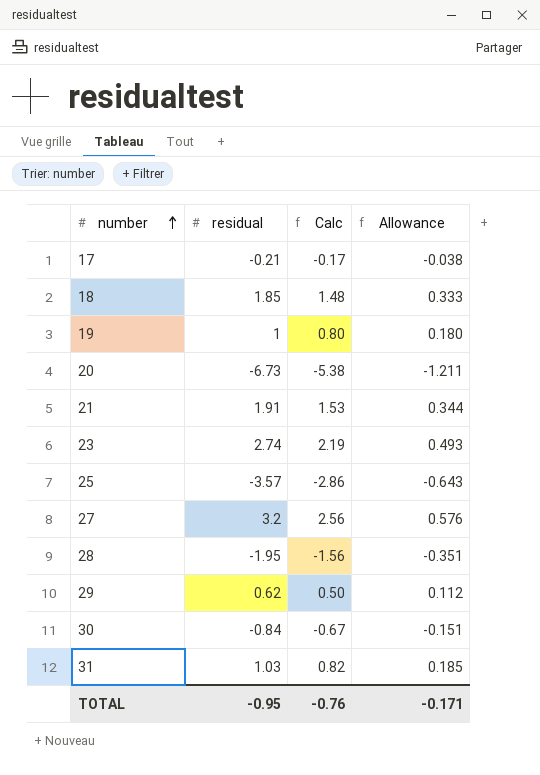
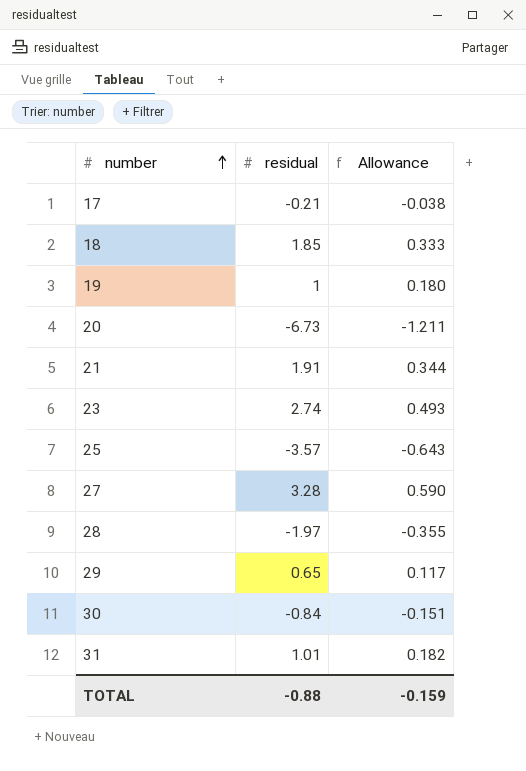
column Calc | formula: [residual] * 0.8 -> none
27 | residual: 3.2 -> 3.28
27 | Allowance: 0.576 -> 0.590
28 | residual: -1.95 -> -1.97
28 | Allowance: -0.351 -> -0.355
29 | residual: 0.62 -> 0.65
29 | Allowance: 0.112 -> 0.117
31 | residual: 1.03 -> 1.01
31 | Allowance: 0.185 -> 0.182
TOTAL | residual: -0.95 -> -0.88
TOTAL | Allowance: -0.171 -> -0.159

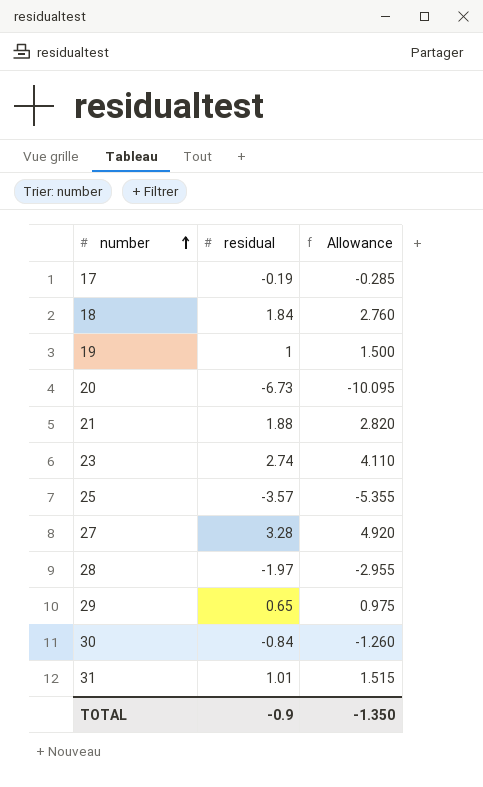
column Allowance | formula: [residual] * 0.18 -> [residual] * 1.5
17 | residual: -0.21 -> -0.19
18 | residual: 1.85 -> 1.84
21 | residual: 1.91 -> 1.88
TOTAL | residual: -0.88 -> -0.9
TOTAL | Allowance: -0.159 -> -1.350

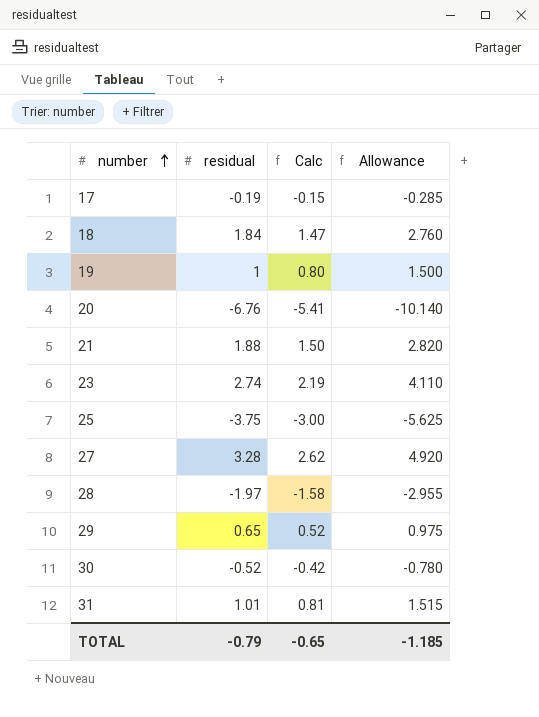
column Calc | formula: none -> [residual] * 0.8
20 | residual: -6.73 -> -6.76
20 | Allowance: -10.095 -> -10.140
25 | residual: -3.57 -> -3.75
25 | Allowance: -5.355 -> -5.625
30 | residual: -0.84 -> -0.52
30 | Allowance: -1.260 -> -0.780
TOTAL | residual: -0.9 -> -0.79
TOTAL | Allowance: -1.350 -> -1.185

